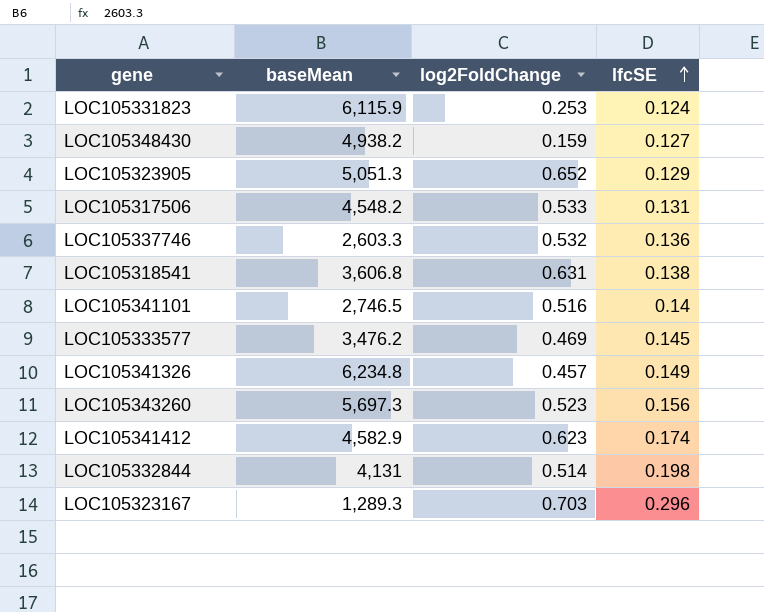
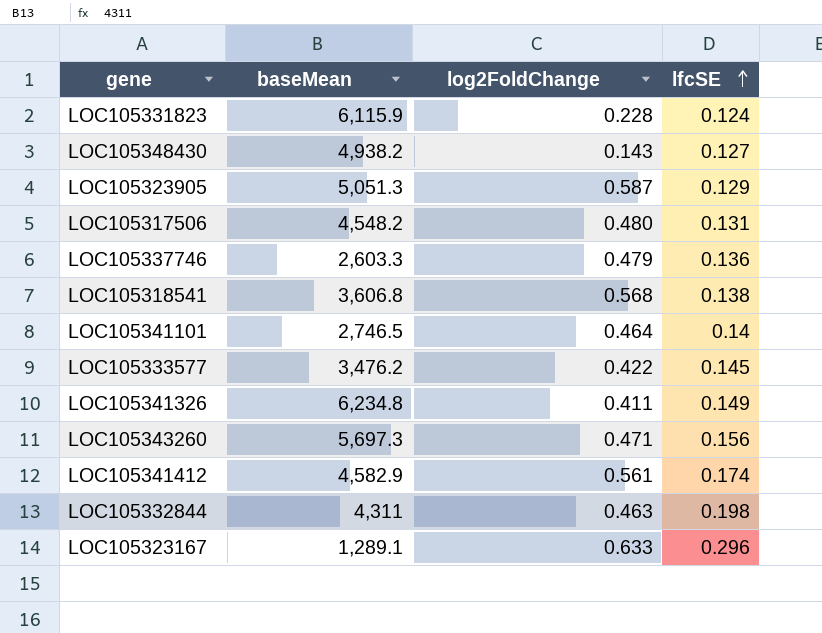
LOC105331823 | log2FoldChange: 0.253 -> 0.228
LOC105348430 | log2FoldChange: 0.159 -> 0.143
LOC105323905 | log2FoldChange: 0.652 -> 0.587
LOC105317506 | log2FoldChange: 0.533 -> 0.480
LOC105337746 | log2FoldChange: 0.532 -> 0.479
LOC105318541 | log2FoldChange: 0.631 -> 0.568
LOC105341101 | log2FoldChange: 0.516 -> 0.464
LOC105333577 | log2FoldChange: 0.469 -> 0.422
LOC105341326 | log2FoldChange: 0.457 -> 0.411
LOC105343260 | log2FoldChange: 0.523 -> 0.471
LOC105341412 | log2FoldChange: 0.623 -> 0.561
LOC105332844 | baseMean: 4,131 -> 4,311
LOC105332844 | log2FoldChange: 0.514 -> 0.463
LOC105323167 | baseMean: 1,289.3 -> 1,289.1
LOC105323167 | log2FoldChange: 0.703 -> 0.633

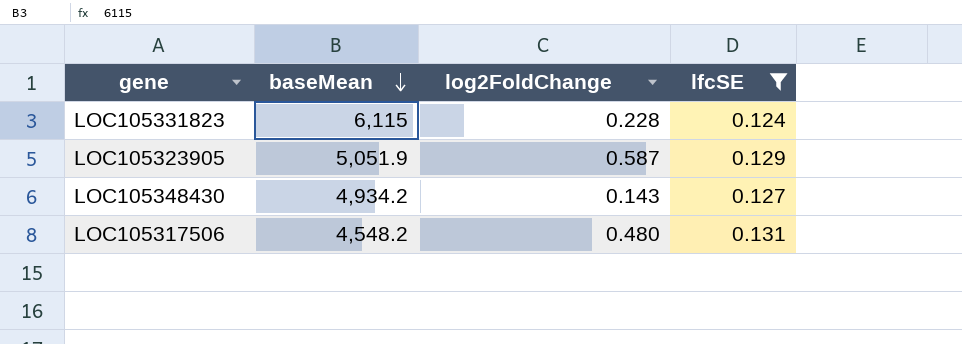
filter: none -> lfcSE <= 0.131
row order: lfcSE ascending -> baseMean descending
LOC105331823 | baseMean: 6,115.9 -> 6,115
LOC105323905 | baseMean: 5,051.3 -> 5,051.9
LOC105348430 | baseMean: 4,938.2 -> 4,934.2

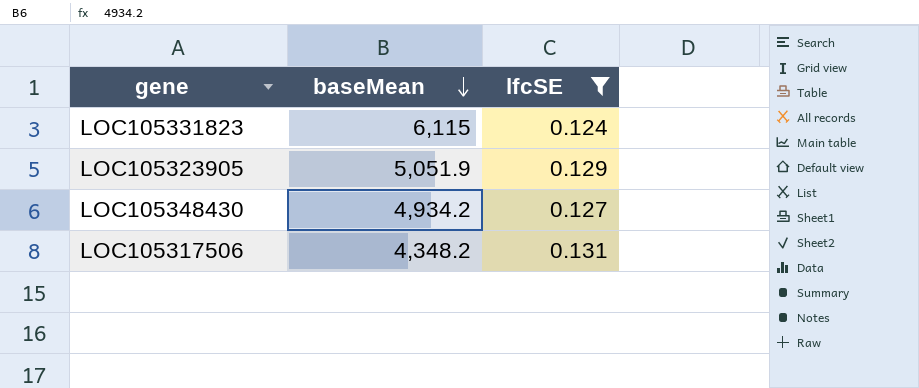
column log2FoldChange | position: 3 -> none
LOC105317506 | baseMean: 4,548.2 -> 4,348.2

